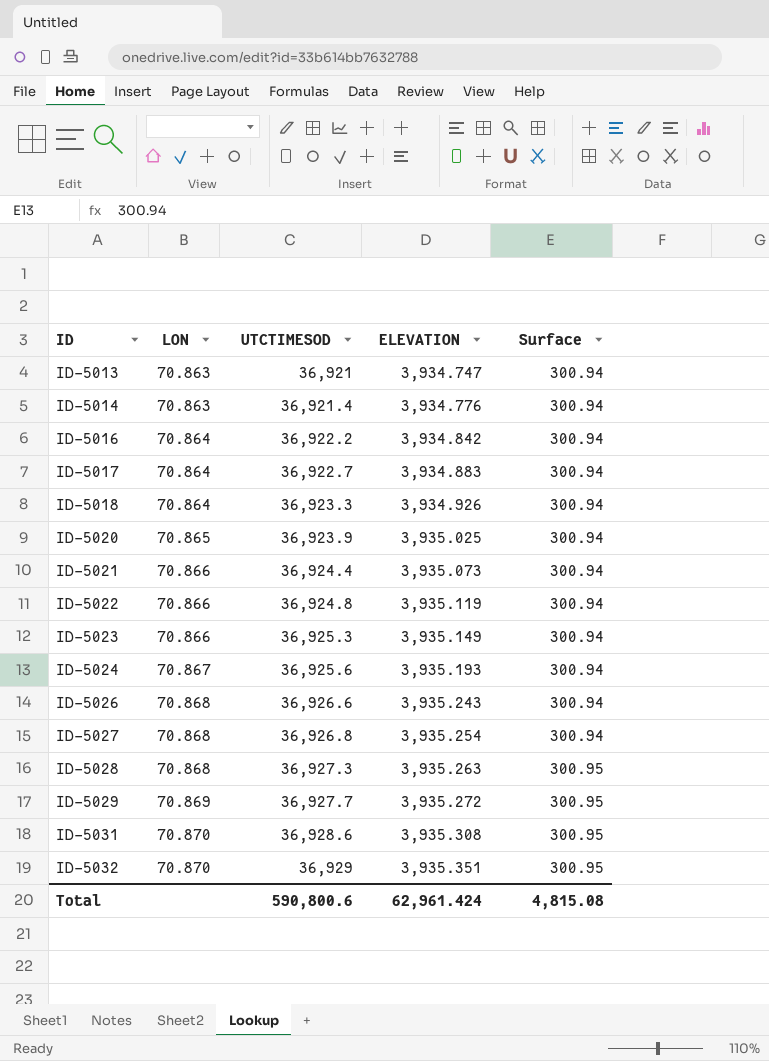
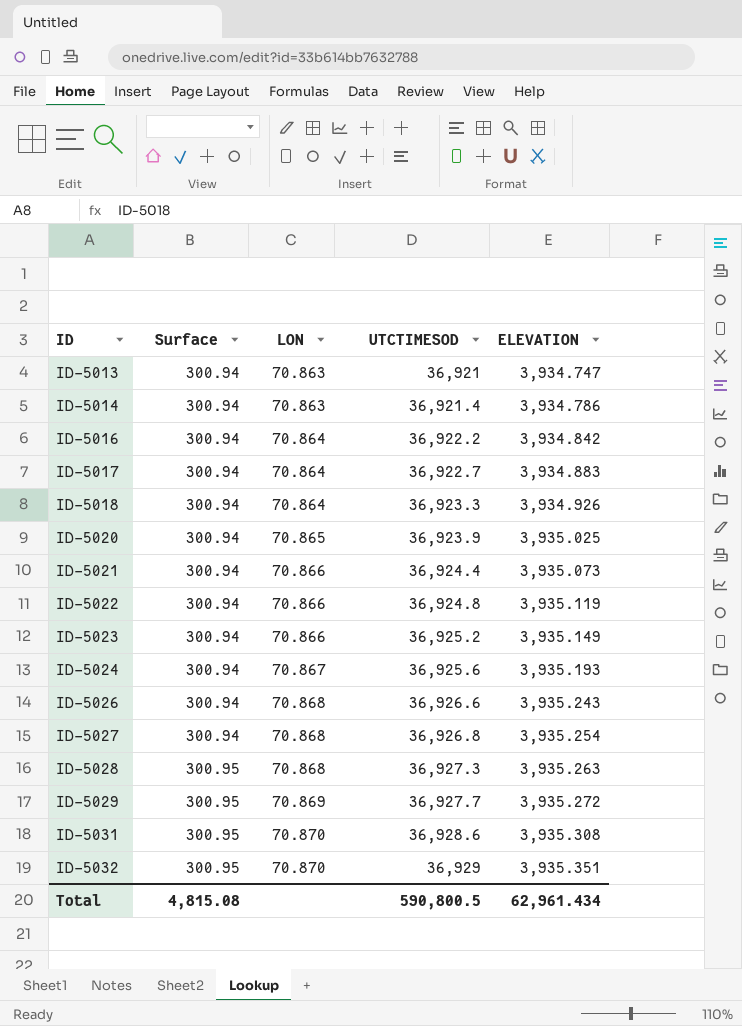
column Surface | position: 5 -> 2
ID-5014 | ELEVATION: 3,934.776 -> 3,934.786
ID-5023 | UTCTIMESOD: 36,925.3 -> 36,925.2
Total | UTCTIMESOD: 590,800.6 -> 590,800.5
Total | ELEVATION: 62,961.424 -> 62,961.434

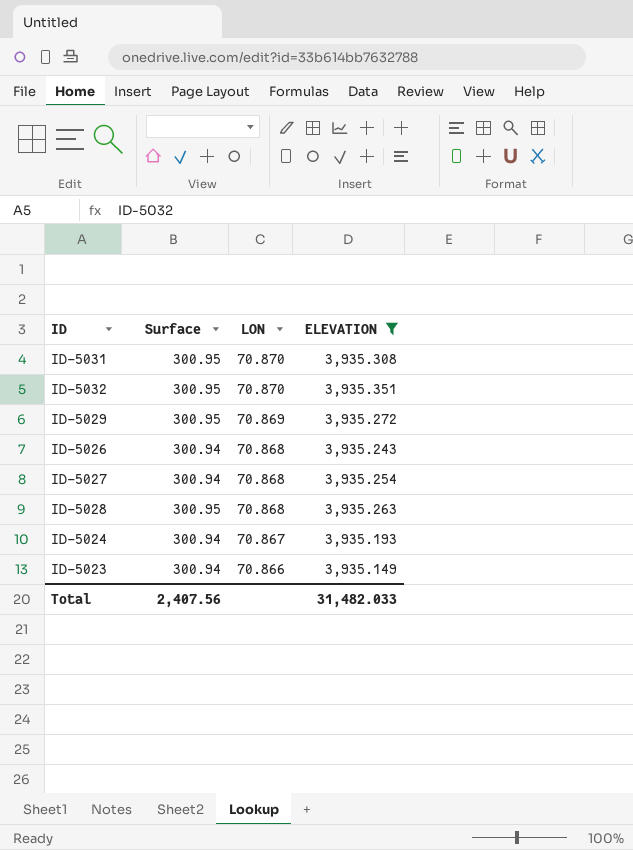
filter: none -> ELEVATION >= 3,935.149
row order: ID ascending -> LON descending
column UTCTIMESOD | position: 4 -> none
Total | Surface: 4,815.08 -> 2,407.56
Total | ELEVATION: 62,961.434 -> 31,482.033

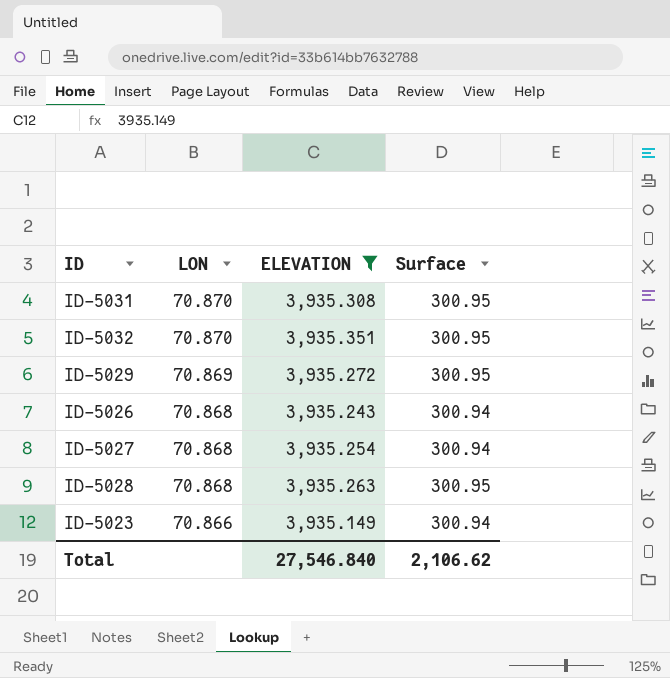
column Surface | position: 2 -> 4
row ID-5024: 300.94 | 70.867 | 3,935.193 -> none
Total | ELEVATION: 31,482.033 -> 27,546.840
Total | Surface: 2,407.56 -> 2,106.62

